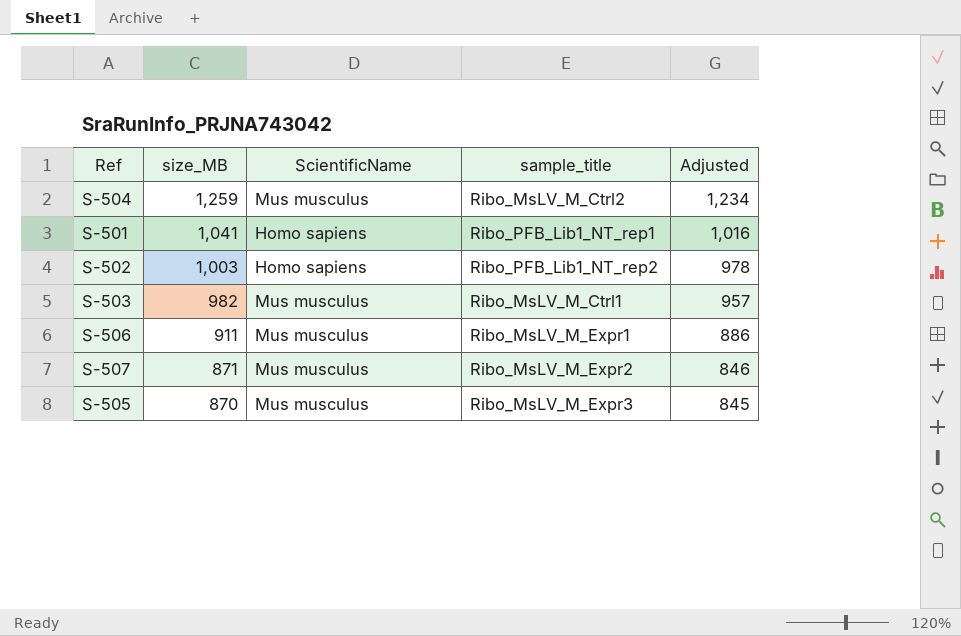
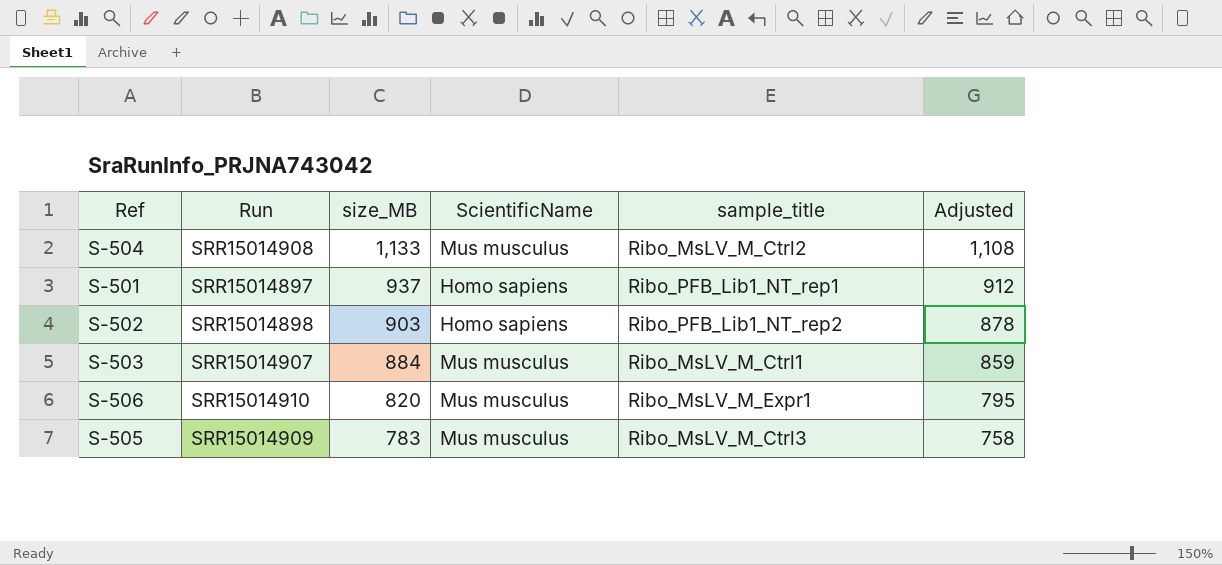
column Run | position: none -> 2
row S-507: 871 | Mus musculus | Ribo_MsLV_M_Expr2 | 846 -> none
S-504 | size_MB: 1,259 -> 1,133
S-504 | Adjusted: 1,234 -> 1,108
S-501 | size_MB: 1,041 -> 937
S-501 | Adjusted: 1,016 -> 912
S-502 | size_MB: 1,003 -> 903
S-502 | Adjusted: 978 -> 878
S-503 | size_MB: 982 -> 884
S-503 | Adjusted: 957 -> 859
S-506 | size_MB: 911 -> 820
S-506 | Adjusted: 886 -> 795
S-505 | size_MB: 870 -> 783
S-505 | sample_title: Ribo_MsLV_M_Expr3 -> Ribo_MsLV_M_Ctrl3
S-505 | Adjusted: 845 -> 758

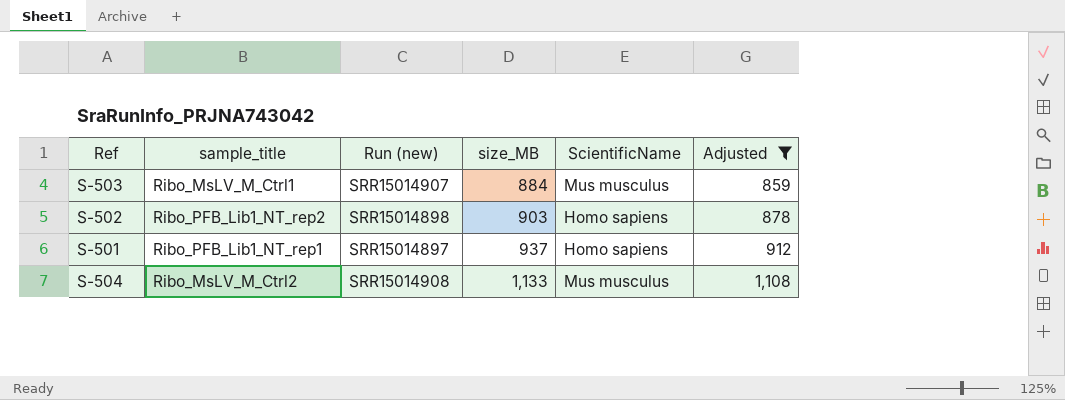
filter: none -> Adjusted >= 859
row order: size_MB descending -> size_MB ascending
column sample_title | position: 5 -> 2
column name: Run -> Run (new)

